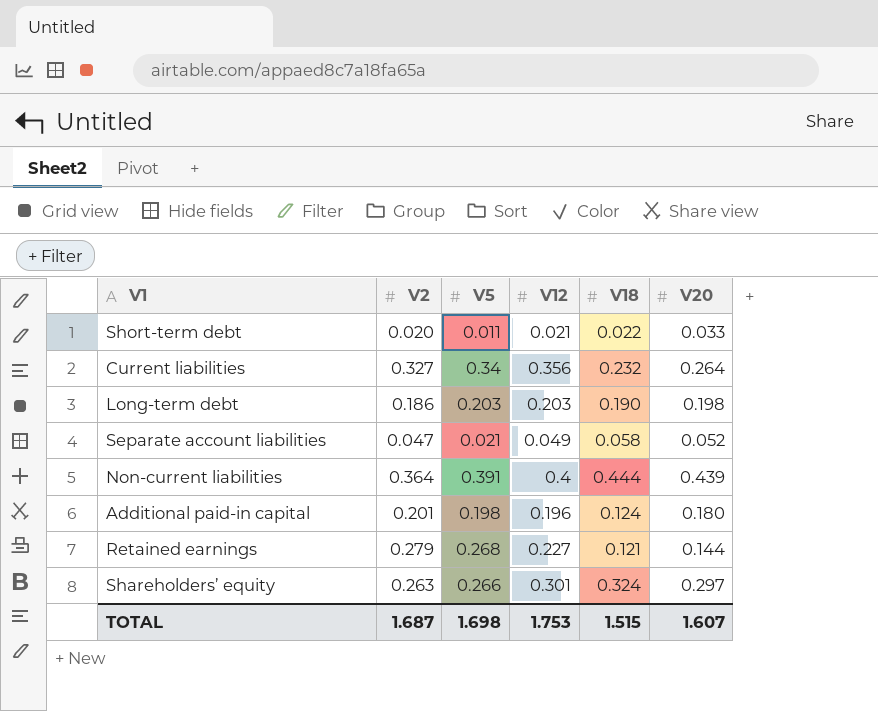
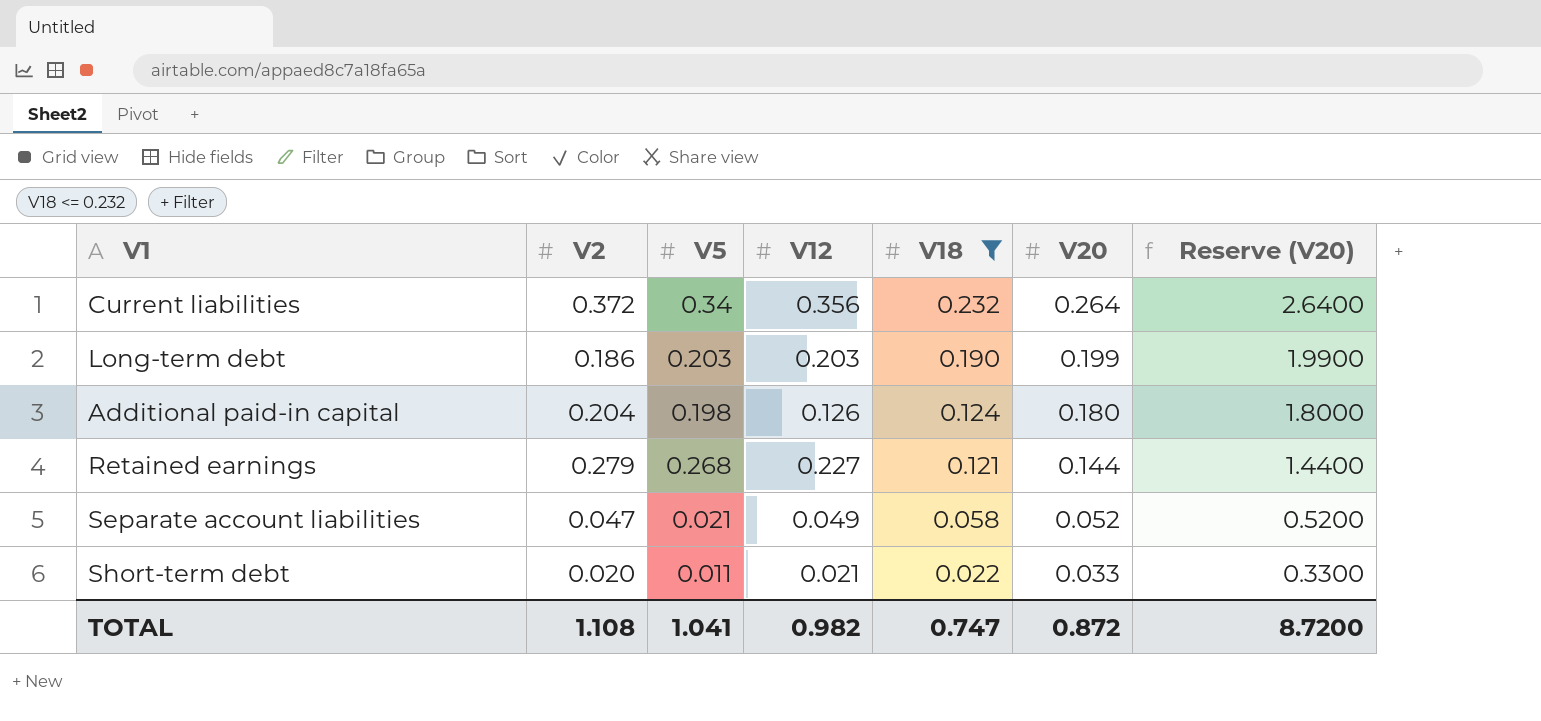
filter: none -> V18 <= 0.232
row order: none -> V18 descending
column Reserve (V20) | formula: none -> [V20] * 10
Current liabilities | V2: 0.327 -> 0.372
Long-term debt | V20: 0.198 -> 0.199
Additional paid-in capital | V2: 0.201 -> 0.204
Additional paid-in capital | V12: 0.196 -> 0.126
TOTAL | V2: 1.687 -> 1.108
TOTAL | V5: 1.698 -> 1.041
TOTAL | V12: 1.753 -> 0.982
TOTAL | V18: 1.515 -> 0.747
TOTAL | V20: 1.607 -> 0.872

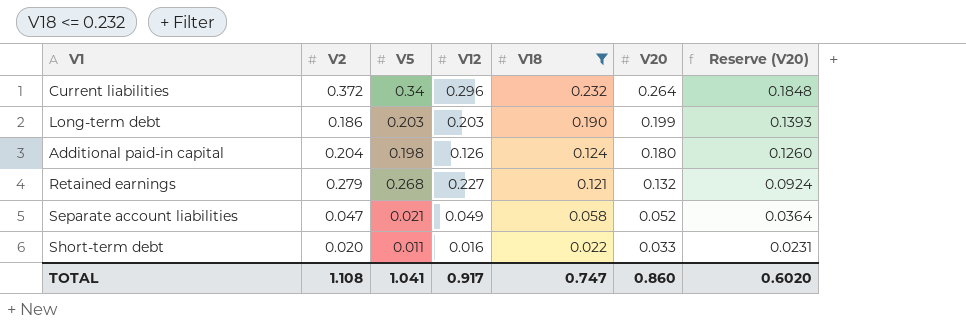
column Reserve (V20) | formula: [V20] * 10 -> [V20] * 0.7
Current liabilities | V12: 0.356 -> 0.296
Retained earnings | V20: 0.144 -> 0.132
Short-term debt | V12: 0.021 -> 0.016
TOTAL | V12: 0.982 -> 0.917
TOTAL | V20: 0.872 -> 0.860
TOTAL | Reserve (V20): 8.7200 -> 0.6020

